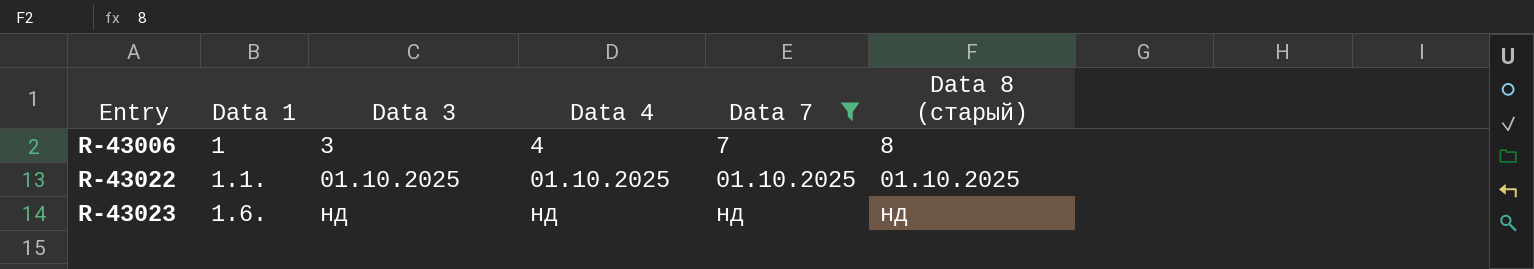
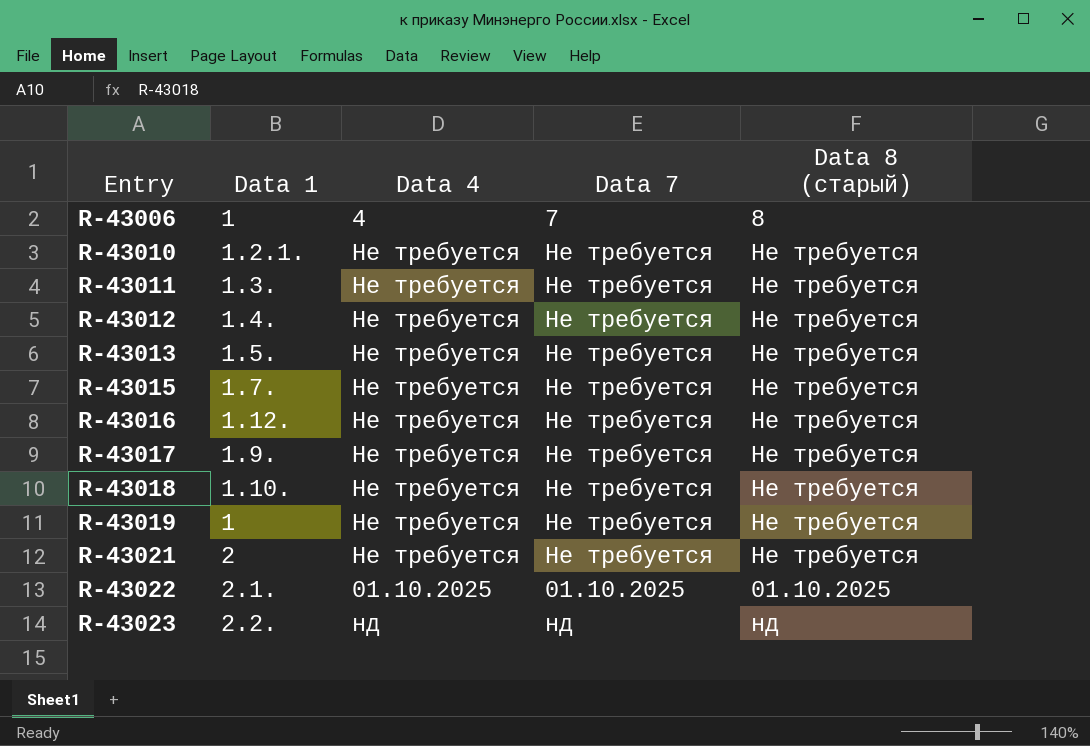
filter: Data 7 != Не требуется -> none
column Data 3 | position: 3 -> none
R-43022 | Data 1: 1.1. -> 2.1.
R-43023 | Data 1: 1.6. -> 2.2.

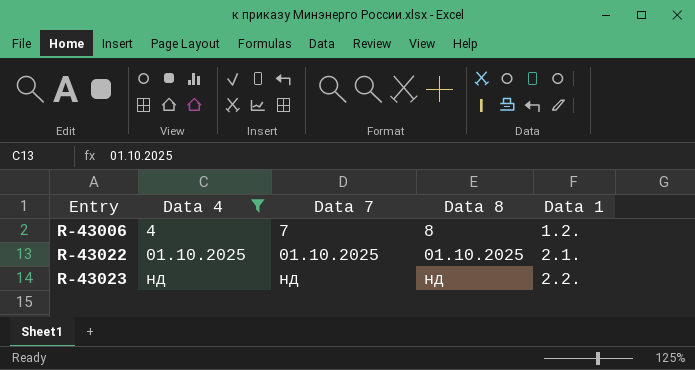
filter: none -> Data 4 != Не требуется
column name: Data 8 (старый) -> Data 8
column Data 1 | position: 2 -> 5
R-43006 | Data 1: 1 -> 1.2.

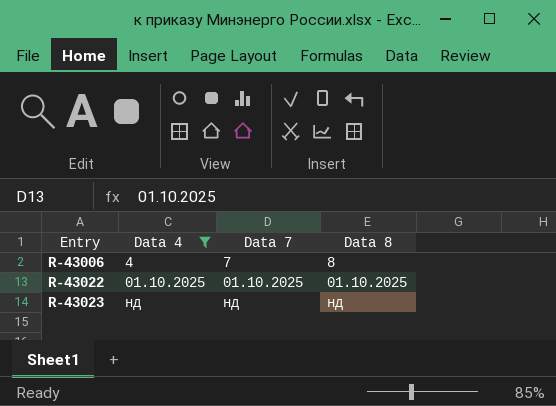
column Data 1 | position: 5 -> none

